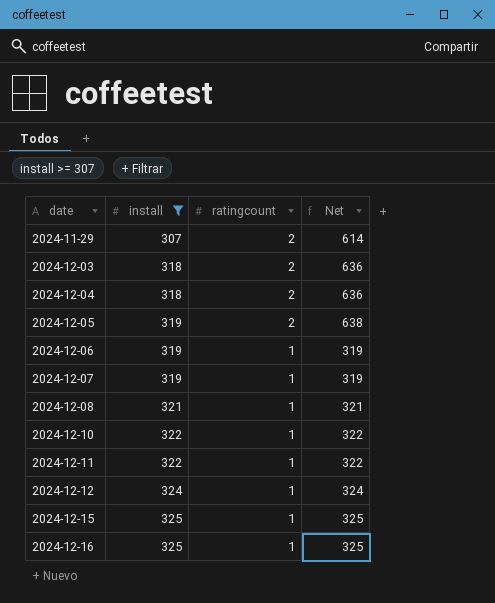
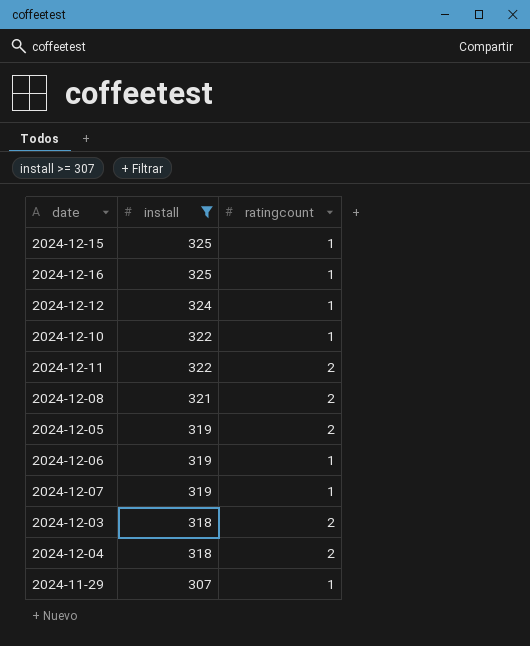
row order: date ascending -> install descending
column Net | formula: [install] * [ratingcount] -> none
2024-12-11 | ratingcount: 1 -> 2
2024-12-08 | ratingcount: 1 -> 2
2024-11-29 | ratingcount: 2 -> 1

